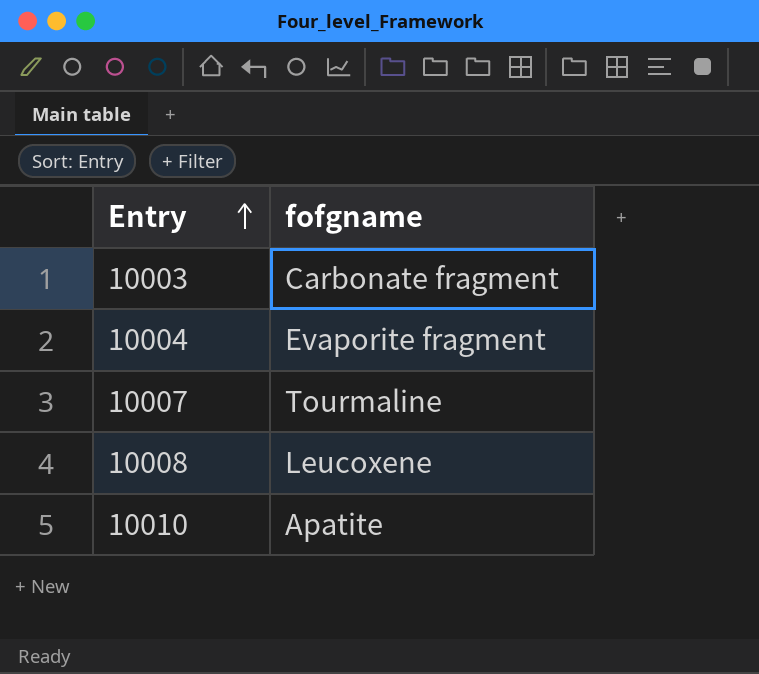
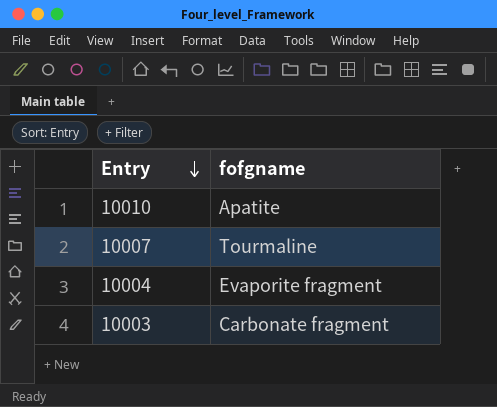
row order: Entry ascending -> Entry descending
row 10008: Leucoxene -> none

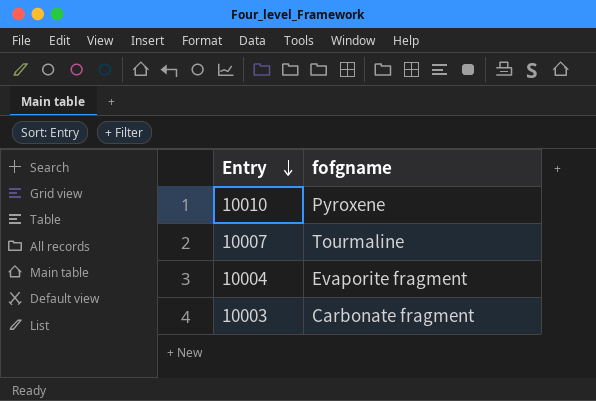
10010 | fofgname: Apatite -> Pyroxene

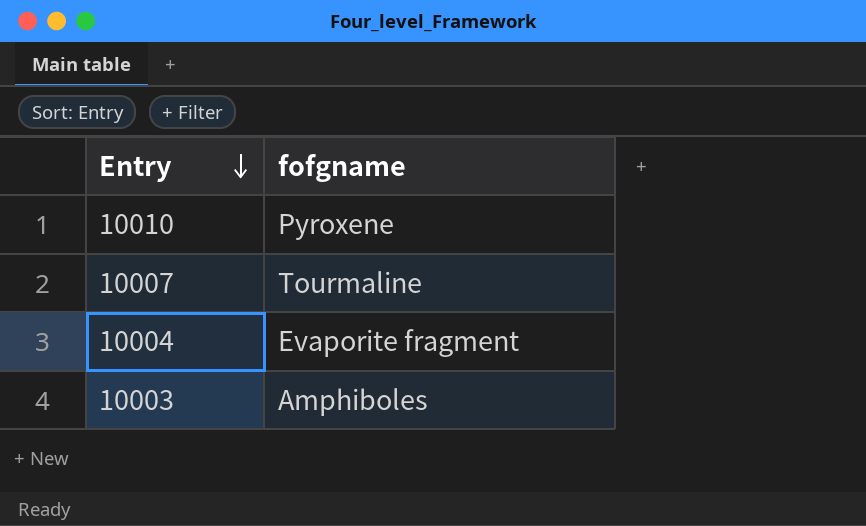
10003 | fofgname: Carbonate fragment -> Amphiboles

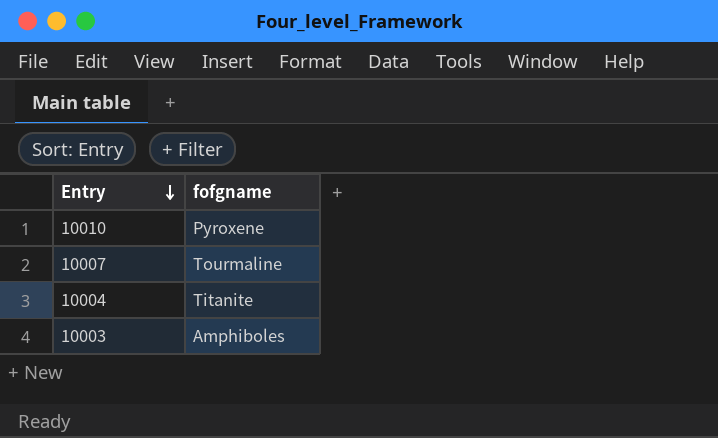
10004 | fofgname: Evaporite fragment -> Titanite

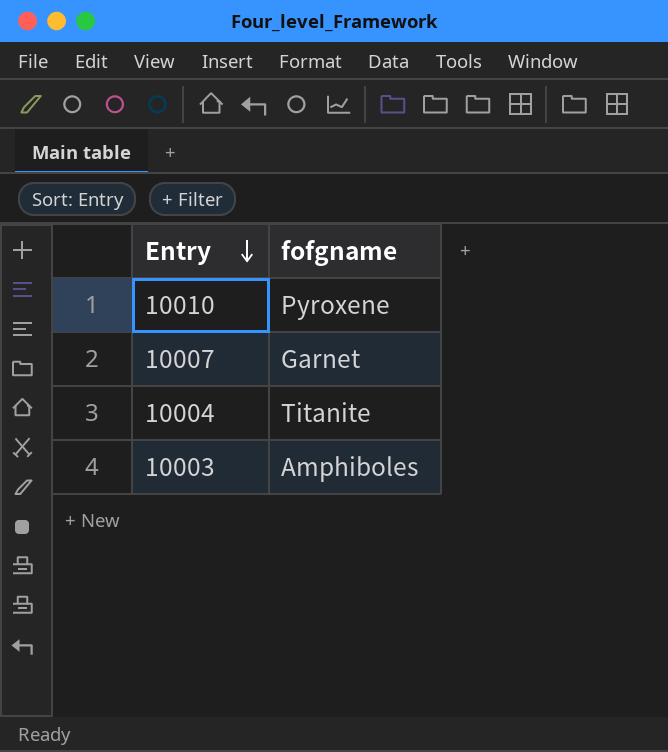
10007 | fofgname: Tourmaline -> Garnet

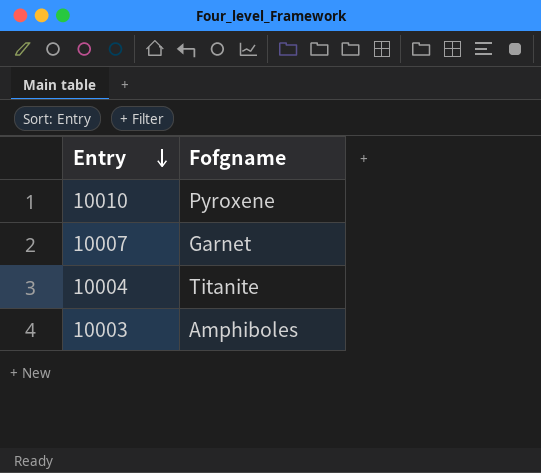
column name: fofgname -> Fofgname

